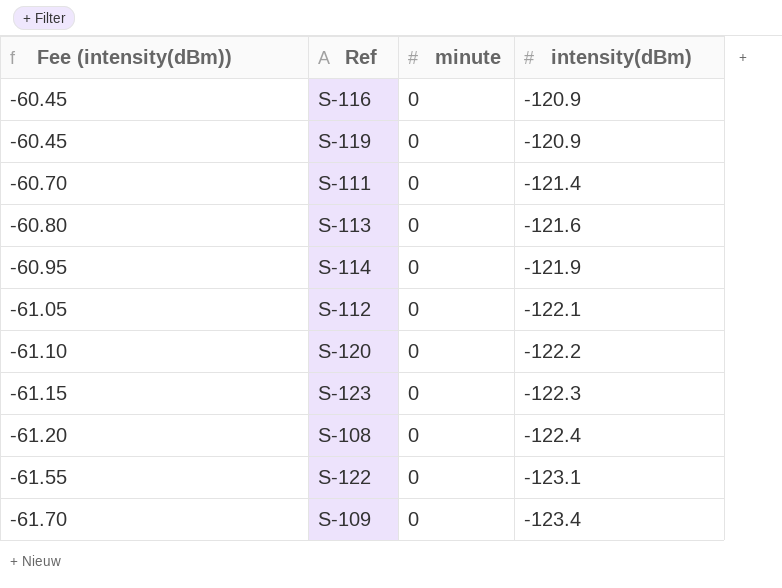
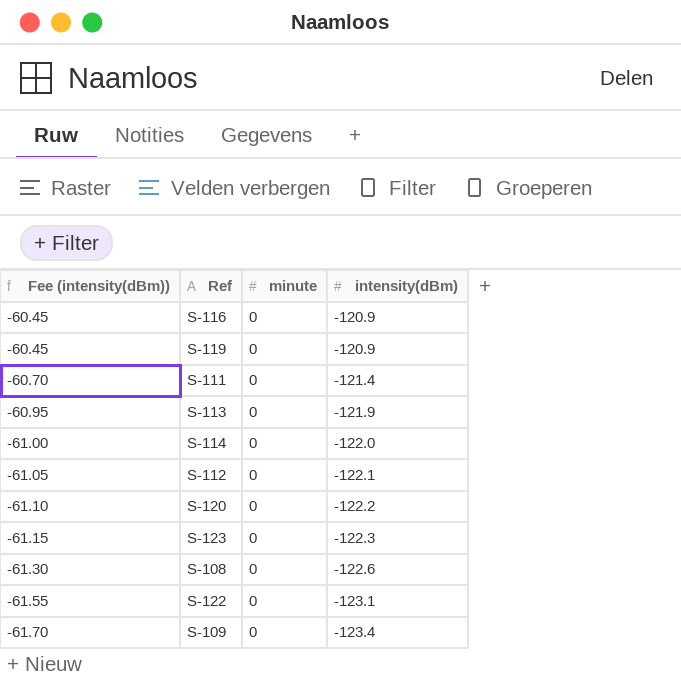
S-113 | Fee (intensity(dBm)): -60.80 -> -60.95
S-113 | intensity(dBm): -121.6 -> -121.9
S-114 | Fee (intensity(dBm)): -60.95 -> -61.00
S-114 | intensity(dBm): -121.9 -> -122.0
S-108 | Fee (intensity(dBm)): -61.20 -> -61.30
S-108 | intensity(dBm): -122.4 -> -122.6

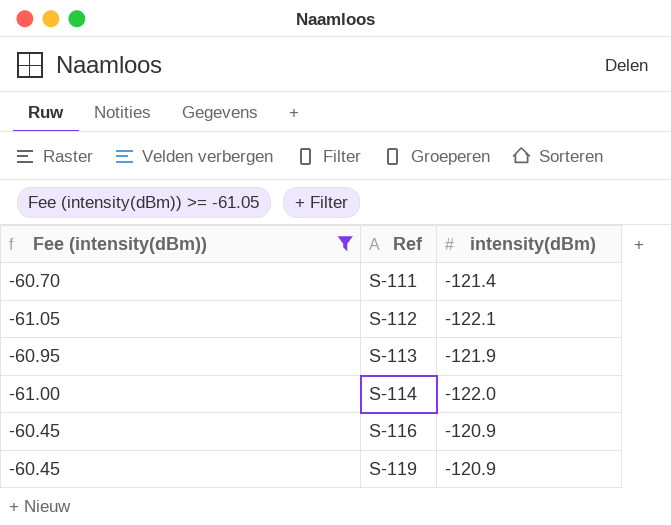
filter: none -> Fee (intensity(dBm)) >= -61.05
row order: Fee (intensity(dBm)) descending -> Ref ascending
column minute | position: 3 -> none

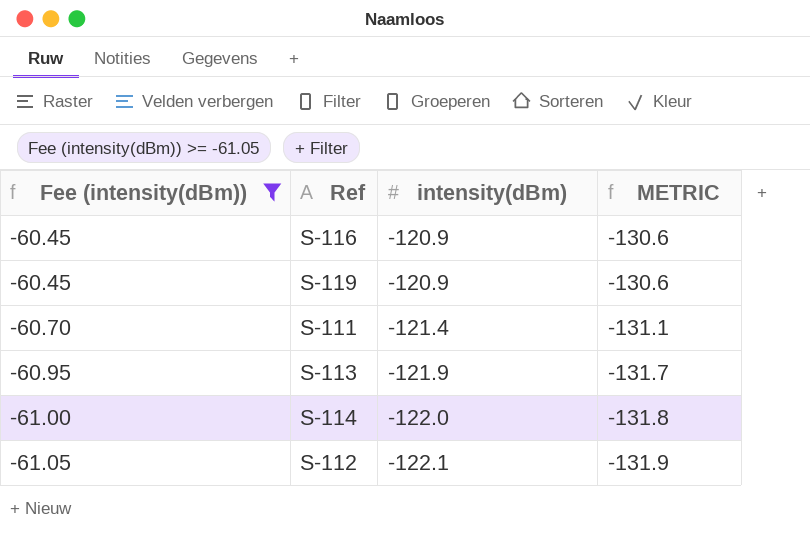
row order: Ref ascending -> Fee (intensity(dBm)) descending
column METRIC | formula: none -> [intensity(dBm)] * 1.08

